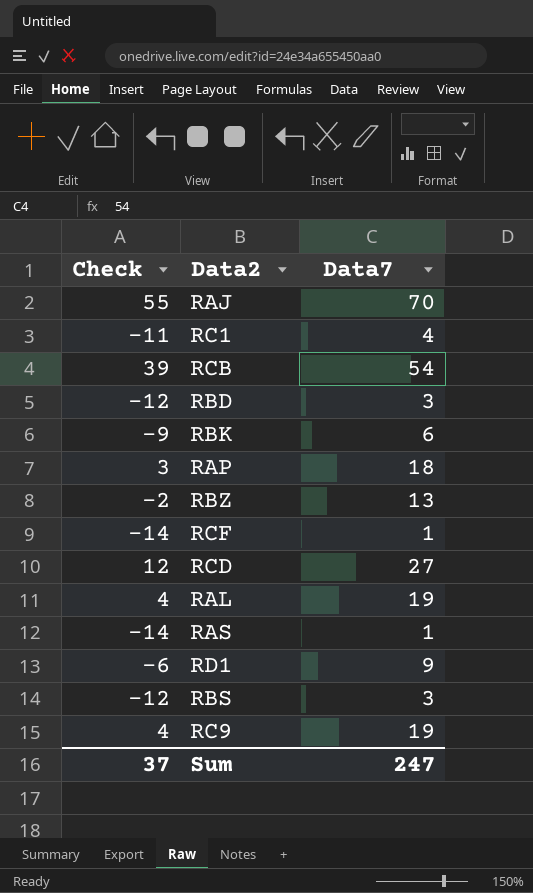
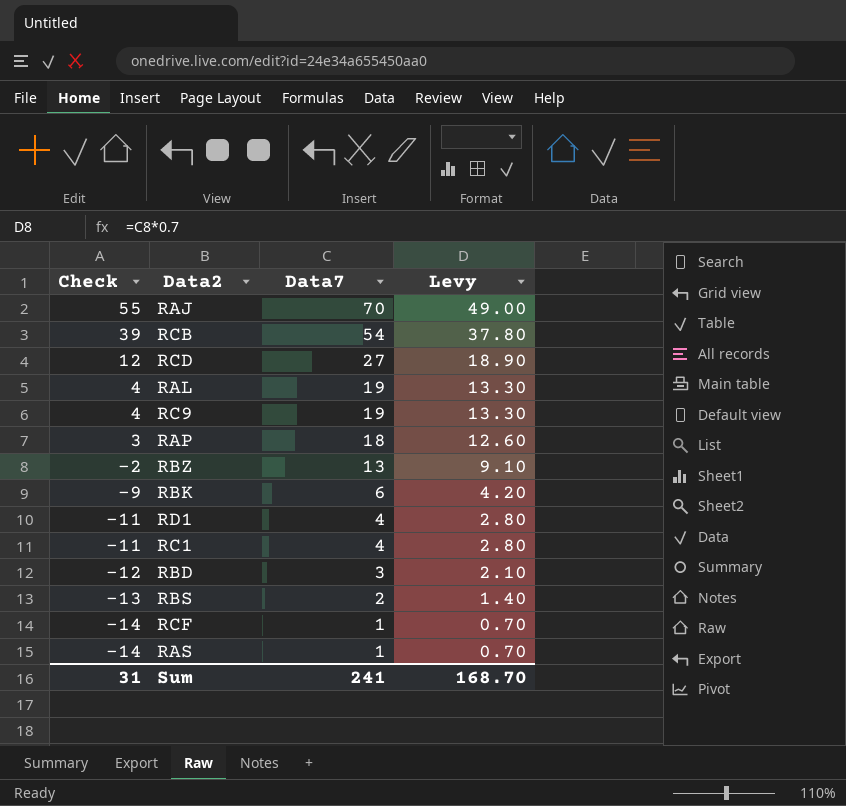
row order: none -> Check descending
column Levy | formula: none -> [Data7] * 0.7
RD1 | Check: -6 -> -11
RD1 | Data7: 9 -> 4
RBS | Check: -12 -> -13
RBS | Data7: 3 -> 2
Sum | Check: 37 -> 31
Sum | Data7: 247 -> 241

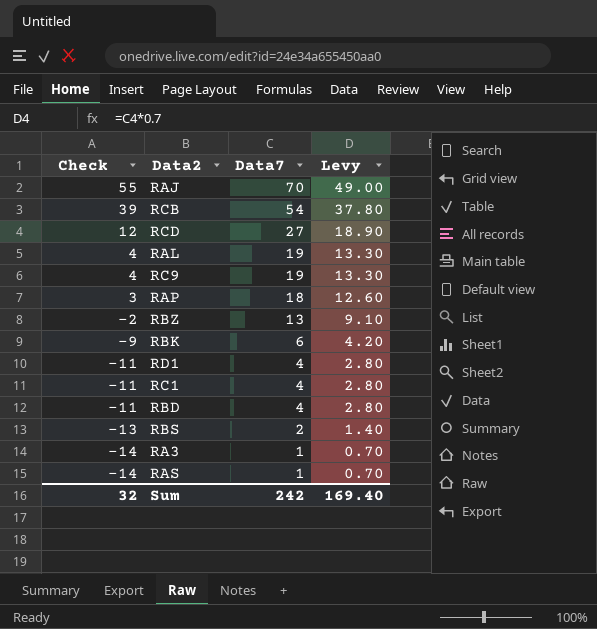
row RCF: -14 | 1 | 0.70 -> none
RBD | Check: -12 -> -11
RBD | Data7: 3 -> 4
RBD | Levy: 2.10 -> 2.80
row RA3: none -> -14 | 1 | 0.70
Sum | Check: 31 -> 32
Sum | Data7: 241 -> 242
Sum | Levy: 168.70 -> 169.40

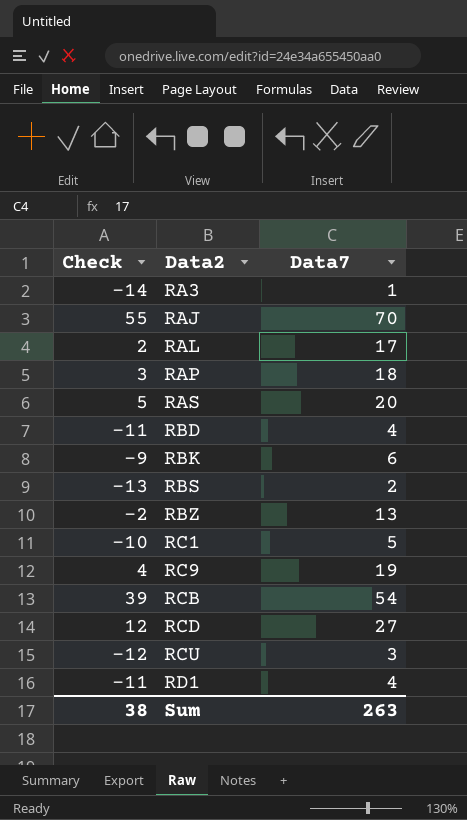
row order: Check descending -> Data2 ascending
column Levy | formula: [Data7] * 0.7 -> none
RAL | Check: 4 -> 2
RAL | Data7: 19 -> 17
RAS | Check: -14 -> 5
RAS | Data7: 1 -> 20
RC1 | Check: -11 -> -10
RC1 | Data7: 4 -> 5
row RCU: none -> -12 | 3
Sum | Check: 32 -> 38
Sum | Data7: 242 -> 263

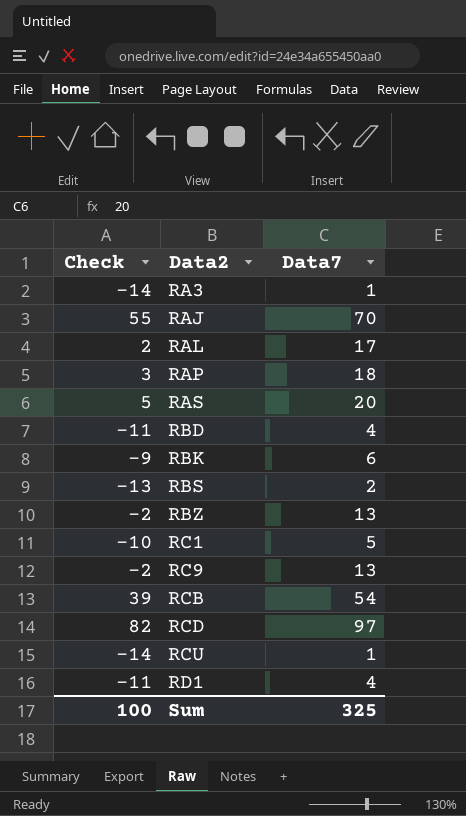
RC9 | Check: 4 -> -2
RC9 | Data7: 19 -> 13
RCD | Check: 12 -> 82
RCD | Data7: 27 -> 97
RCU | Check: -12 -> -14
RCU | Data7: 3 -> 1
Sum | Check: 38 -> 100
Sum | Data7: 263 -> 325

